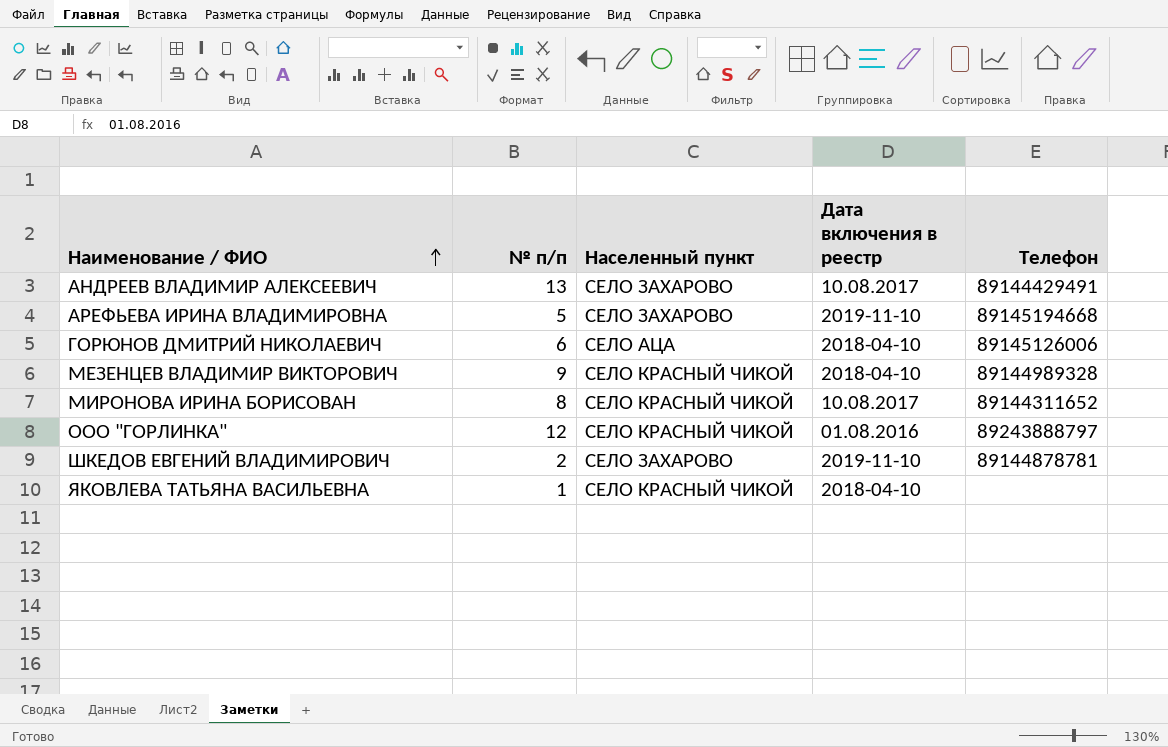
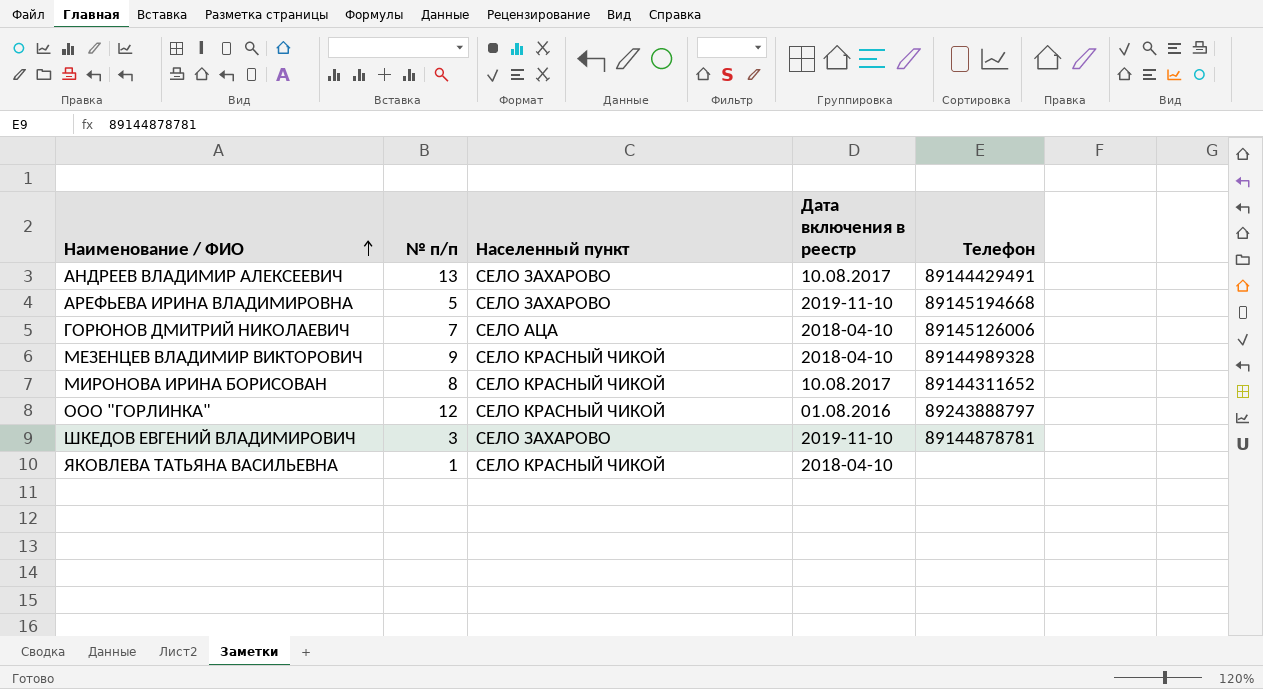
ГОРЮНОВ ДМИТРИЙ НИКОЛАЕВИЧ | № п/п: 6 -> 7
ШКЕДОВ ЕВГЕНИЙ ВЛАДИМИРОВИЧ | № п/п: 2 -> 3

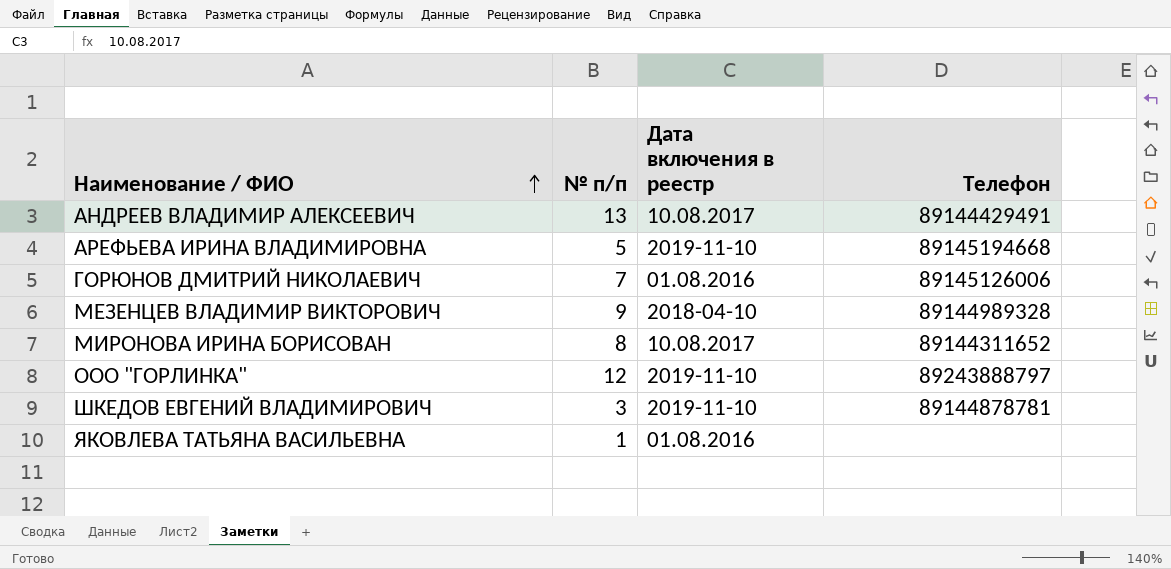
column Населенный пункт | position: 3 -> none
ГОРЮНОВ ДМИТРИЙ НИКОЛАЕВИЧ | Дата включения в реестр: 2018-04-10 -> 01.08.2016
ООО "ГОРЛИНКА" | Дата включения в реестр: 01.08.2016 -> 2019-11-10
ЯКОВЛЕВА ТАТЬЯНА ВАСИЛЬЕВНА | Дата включения в реестр: 2018-04-10 -> 01.08.2016

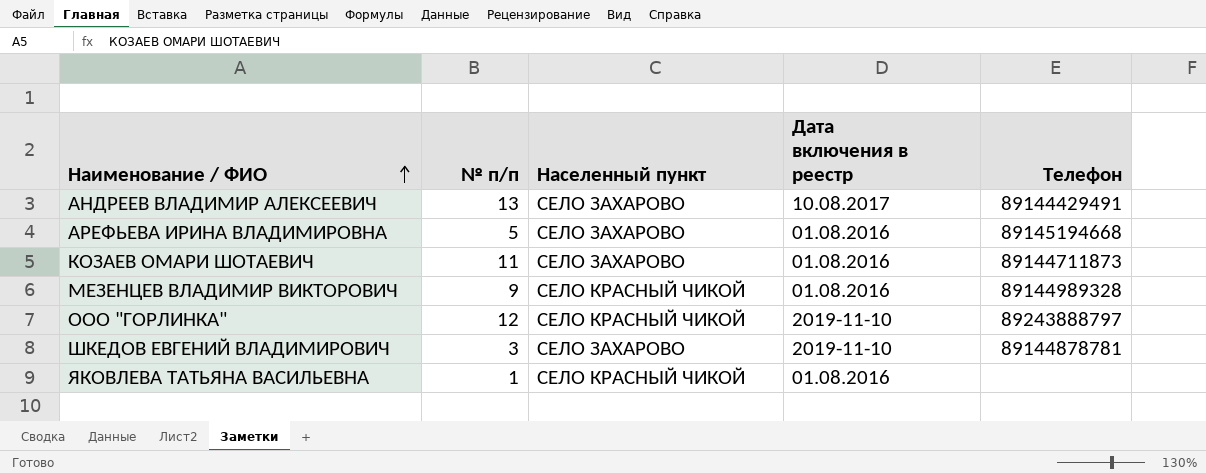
column Населенный пункт | position: none -> 3
row ГОРЮНОВ ДМИТРИЙ НИКОЛАЕВИЧ: 7 | 01.08.2016 | 89145126006 -> none
row МИРОНОВА ИРИНА БОРИСОВАН: 8 | 10.08.2017 | 89144311652 -> none
АРЕФЬЕВА ИРИНА ВЛАДИМИРОВНА | Дата включения в реестр: 2019-11-10 -> 01.08.2016
row КОЗАЕВ ОМАРИ ШОТАЕВИЧ: none -> 11 | СЕЛО ЗАХАРОВО | 01.08.2016 | 89144711873
МЕЗЕНЦЕВ ВЛАДИМИР ВИКТОРОВИЧ | Дата включения в реестр: 2018-04-10 -> 01.08.2016

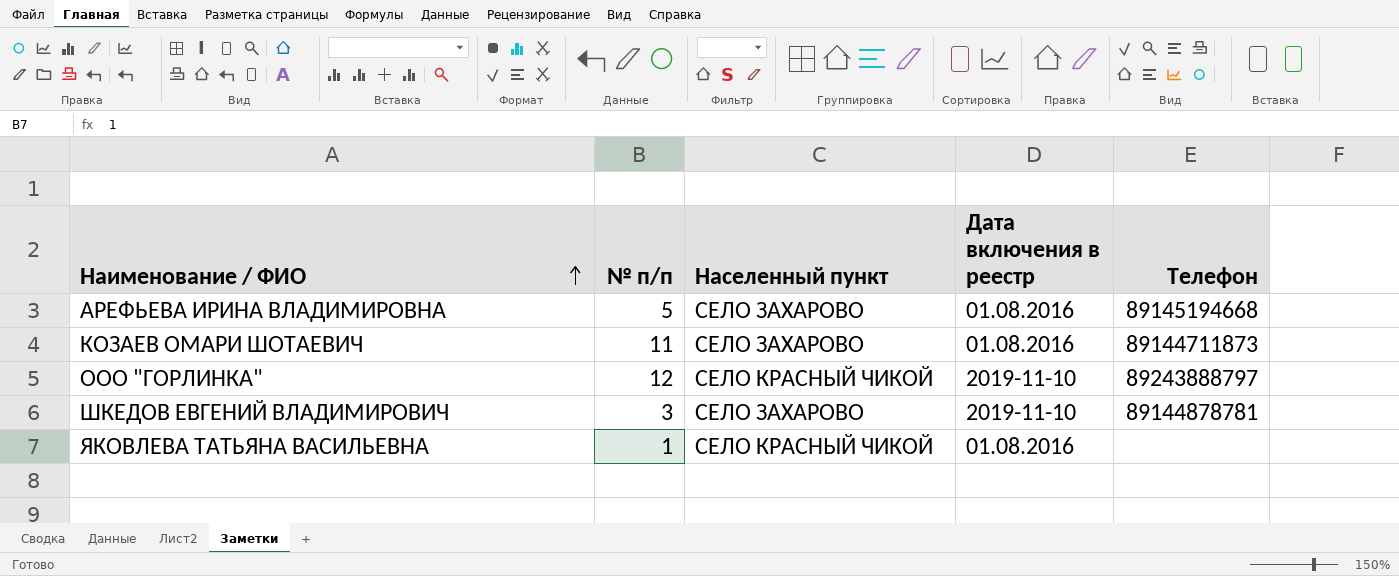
row АНДРЕЕВ ВЛАДИМИР АЛЕКСЕЕВИЧ: 13 | СЕЛО ЗАХАРОВО | 10.08.2017 | 89144429491 -> none
row МЕЗЕНЦЕВ ВЛАДИМИР ВИКТОРОВИЧ: 9 | СЕЛО КРАСНЫЙ ЧИКОЙ | 01.08.2016 | 89144989328 -> none

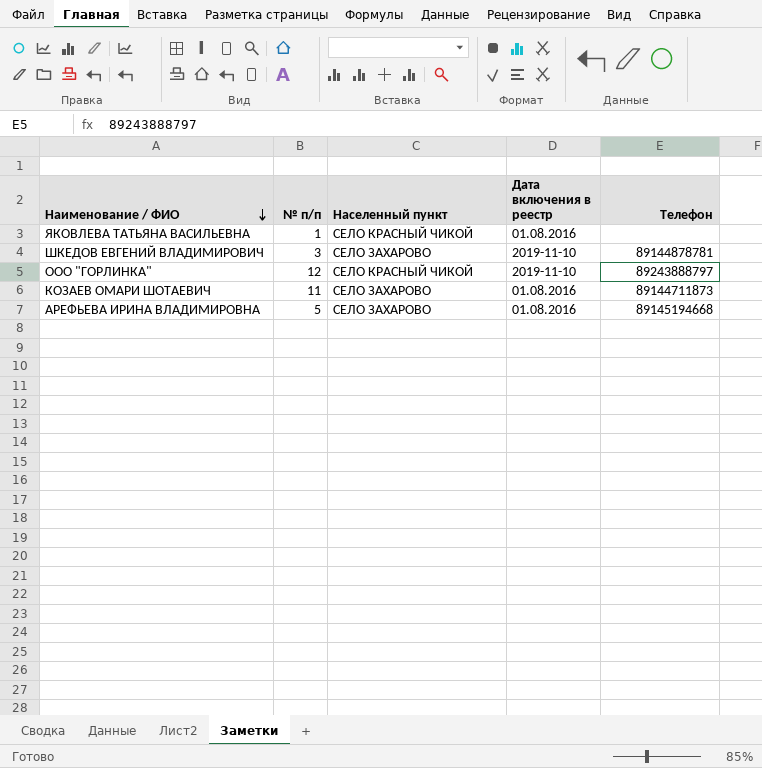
row order: Наименование / ФИО ascending -> Наименование / ФИО descending

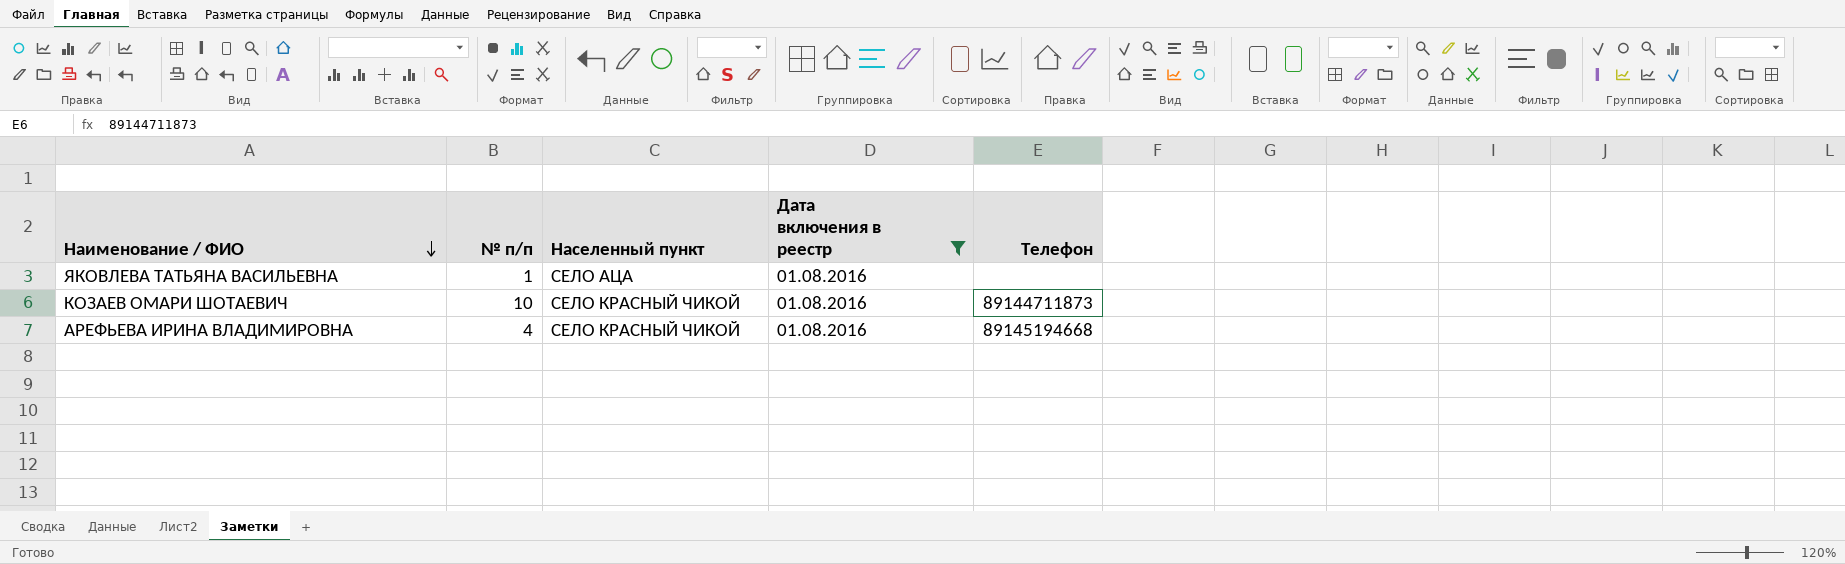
filter: none -> Дата включения в реестр = 01.08.2016
ЯКОВЛЕВА ТАТЬЯНА ВАСИЛЬЕВНА | Населенный пункт: СЕЛО КРАСНЫЙ ЧИКОЙ -> СЕЛО АЦА
КОЗАЕВ ОМАРИ ШОТАЕВИЧ | № п/п: 11 -> 10
КОЗАЕВ ОМАРИ ШОТАЕВИЧ | Населенный пункт: СЕЛО ЗАХАРОВО -> СЕЛО КРАСНЫЙ ЧИКОЙ
АРЕФЬЕВА ИРИНА ВЛАДИМИРОВНА | № п/п: 5 -> 4
АРЕФЬЕВА ИРИНА ВЛАДИМИРОВНА | Населенный пункт: СЕЛО ЗАХАРОВО -> СЕЛО КРАСНЫЙ ЧИКОЙ

